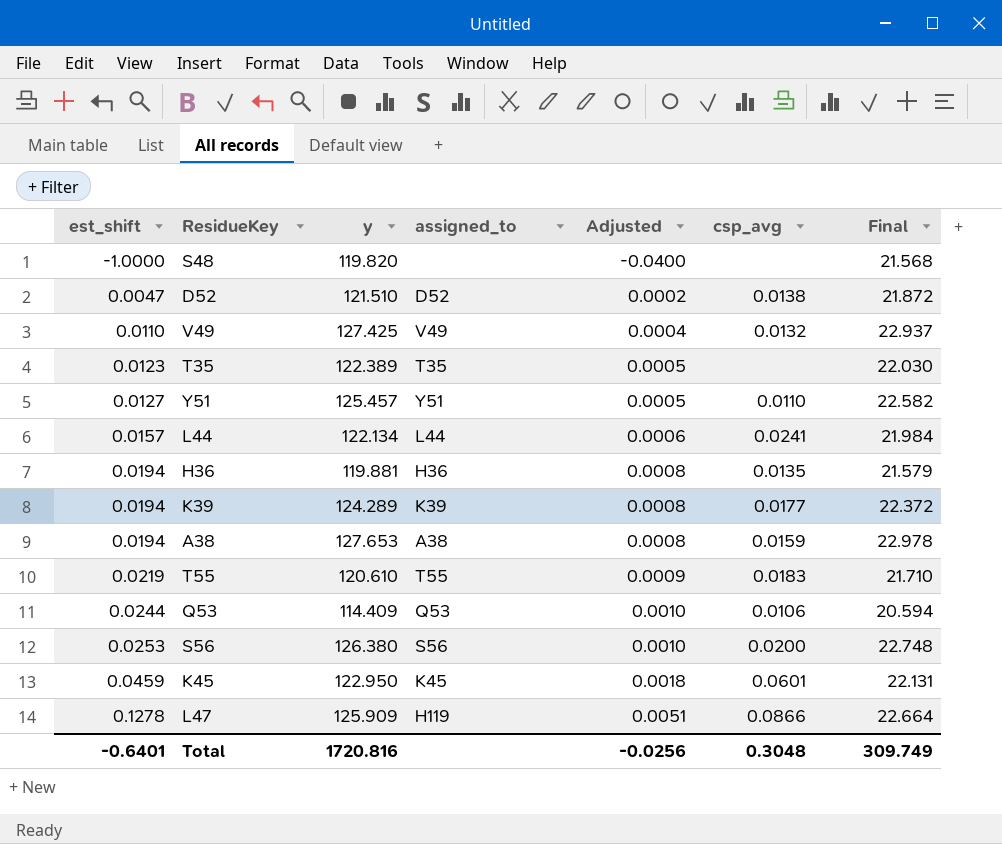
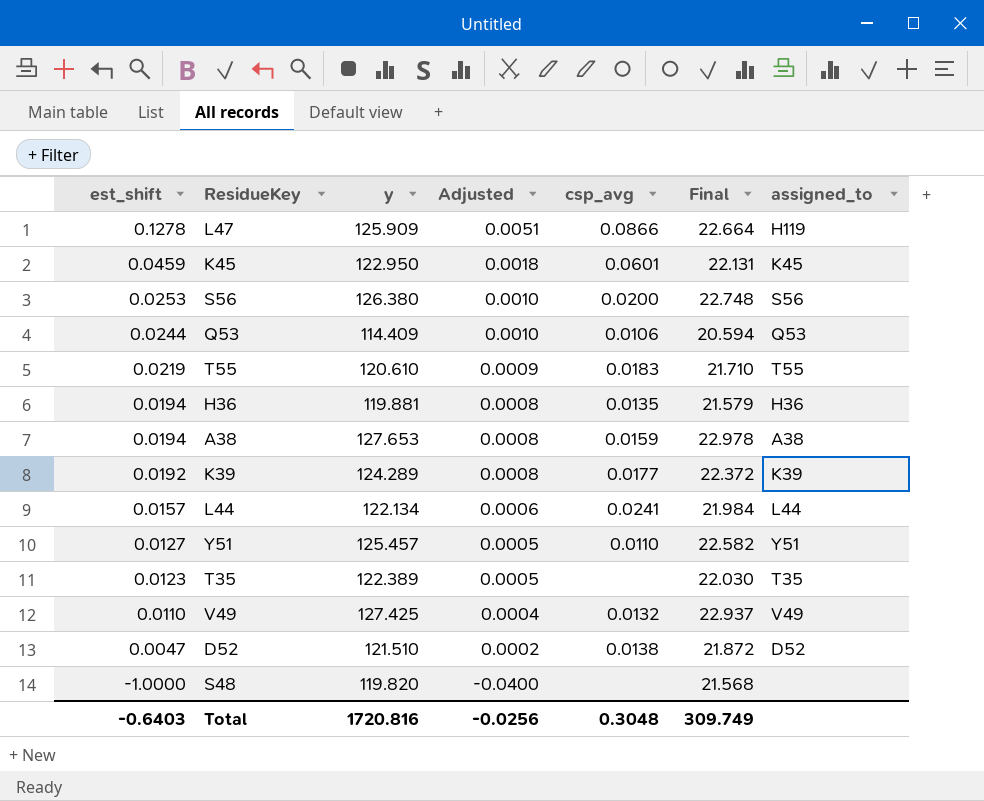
row order: est_shift ascending -> est_shift descending
column assigned_to | position: 4 -> 7
K39 | est_shift: 0.0194 -> 0.0192
Total | est_shift: -0.6401 -> -0.6403

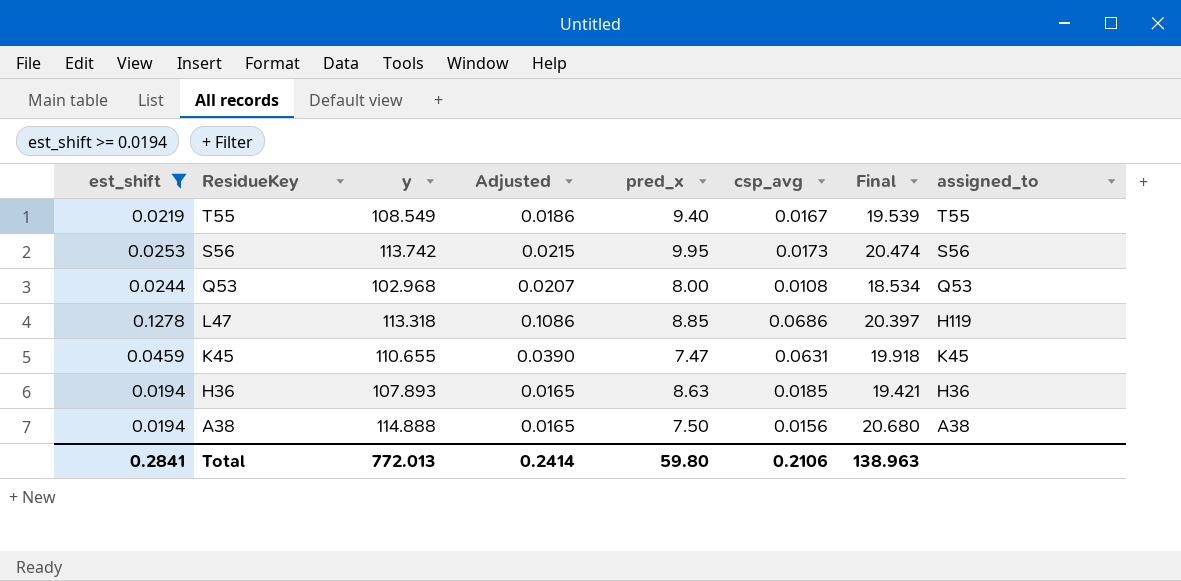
filter: none -> est_shift >= 0.0194
row order: est_shift descending -> ResidueKey descending
column Adjusted | formula: [est_shift] * 0.04 -> [est_shift] * 0.85
column pred_x | position: none -> 5
T55 | y: 120.610 -> 108.549
T55 | csp_avg: 0.0183 -> 0.0167
T55 | Final: 21.710 -> 19.539
S56 | y: 126.380 -> 113.742
S56 | csp_avg: 0.0200 -> 0.0173
S56 | Final: 22.748 -> 20.474
Q53 | y: 114.409 -> 102.968
Q53 | csp_avg: 0.0106 -> 0.0108
Q53 | Final: 20.594 -> 18.534
L47 | y: 125.909 -> 113.318
L47 | csp_avg: 0.0866 -> 0.0686
L47 | Final: 22.664 -> 20.397
K45 | y: 122.950 -> 110.655
K45 | csp_avg: 0.0601 -> 0.0631
K45 | Final: 22.131 -> 19.918
H36 | y: 119.881 -> 107.893
H36 | csp_avg: 0.0135 -> 0.0185
H36 | Final: 21.579 -> 19.421
A38 | y: 127.653 -> 114.888
A38 | csp_avg: 0.0159 -> 0.0156
A38 | Final: 22.978 -> 20.680
Total | est_shift: -0.6403 -> 0.2841
Total | y: 1720.816 -> 772.013
Total | Adjusted: -0.0256 -> 0.2414
Total | csp_avg: 0.3048 -> 0.2106
Total | Final: 309.749 -> 138.963

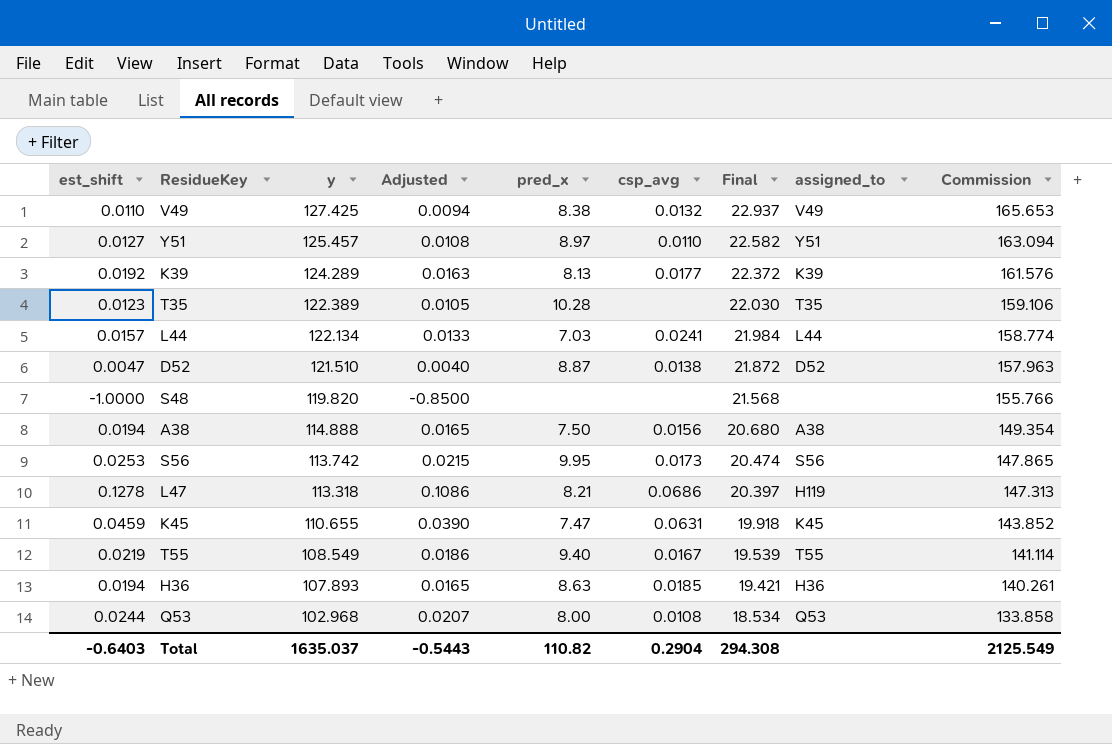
filter: est_shift >= 0.0194 -> none
row order: ResidueKey descending -> y descending
column Commission | formula: none -> [y] * 1.3
L47 | pred_x: 8.85 -> 8.21
Total | est_shift: 0.2841 -> -0.6403
Total | y: 772.013 -> 1635.037
Total | Adjusted: 0.2414 -> -0.5443
Total | pred_x: 59.80 -> 110.82
Total | csp_avg: 0.2106 -> 0.2904
Total | Final: 138.963 -> 294.308

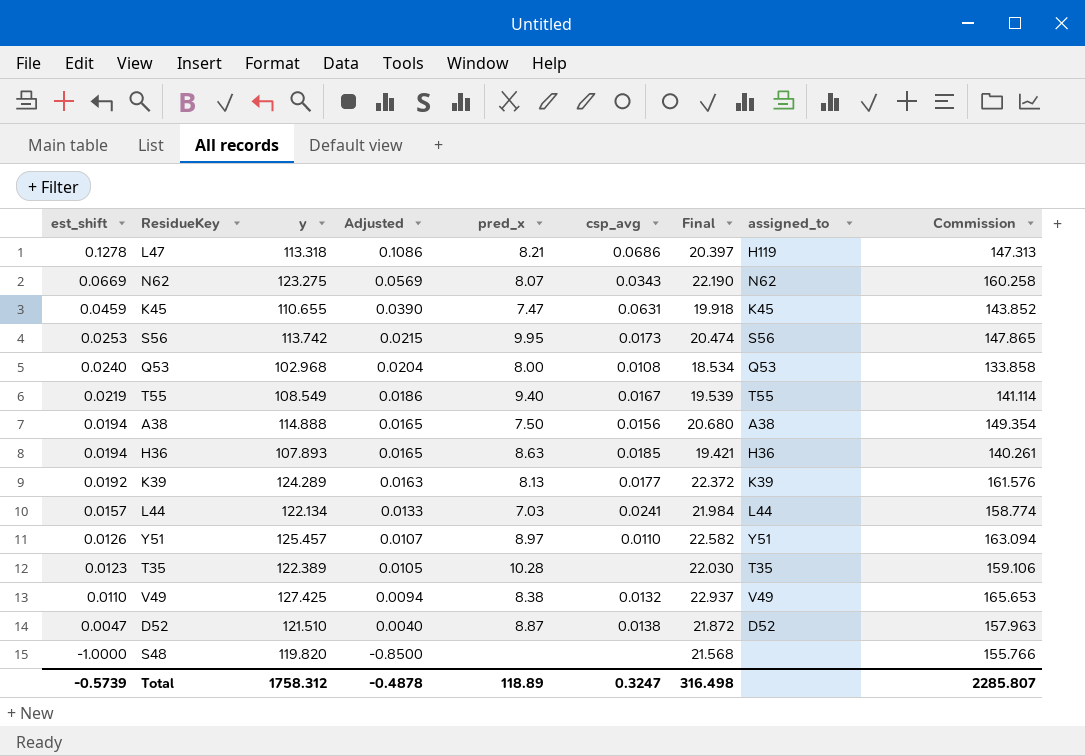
row order: y descending -> est_shift descending
row N62: none -> 0.0669 | 123.275 | 0.0569 | 8.07 | 0.0343 | 22.190 | N62 | 160.258
Q53 | est_shift: 0.0244 -> 0.0240
Q53 | Adjusted: 0.0207 -> 0.0204
Y51 | est_shift: 0.0127 -> 0.0126
Y51 | Adjusted: 0.0108 -> 0.0107
Total | est_shift: -0.6403 -> -0.5739
Total | y: 1635.037 -> 1758.312
Total | Adjusted: -0.5443 -> -0.4878
Total | pred_x: 110.82 -> 118.89
Total | csp_avg: 0.2904 -> 0.3247
Total | Final: 294.308 -> 316.498
Total | Commission: 2125.549 -> 2285.807

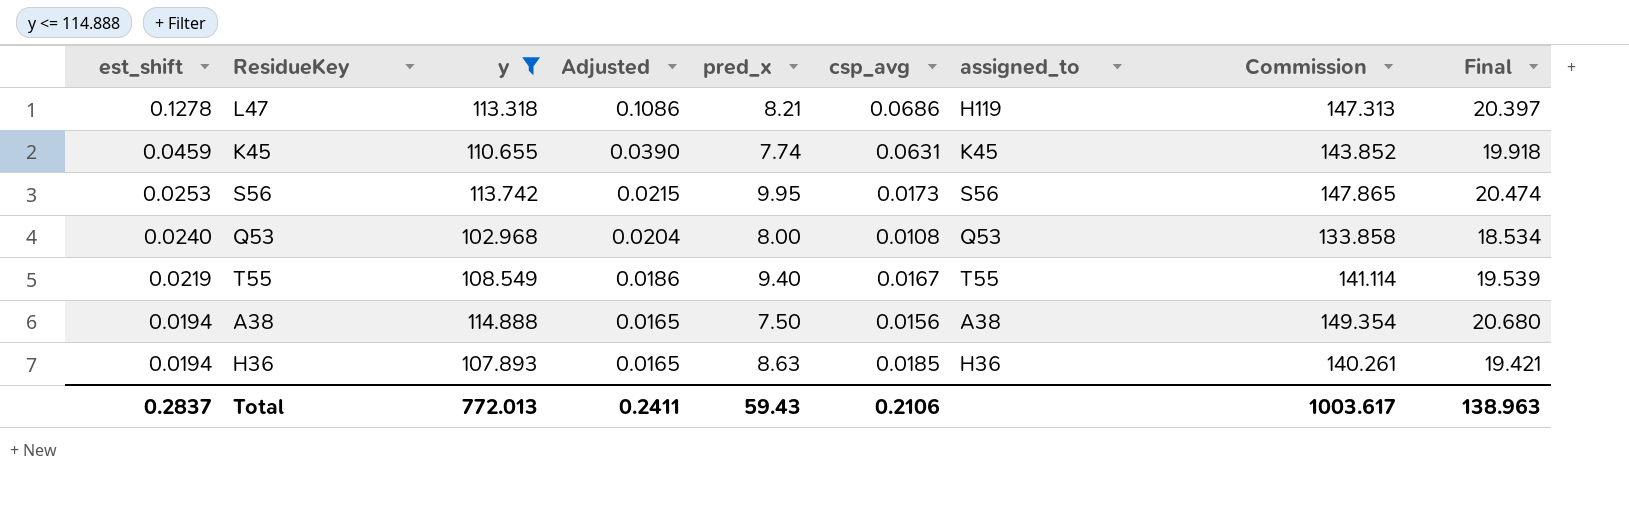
filter: none -> y <= 114.888
column Final | position: 7 -> 9
K45 | pred_x: 7.47 -> 7.74
Total | est_shift: -0.5739 -> 0.2837
Total | y: 1758.312 -> 772.013
Total | Adjusted: -0.4878 -> 0.2411
Total | pred_x: 118.89 -> 59.43
Total | csp_avg: 0.3247 -> 0.2106
Total | Commission: 2285.807 -> 1003.617
Total | Final: 316.498 -> 138.963

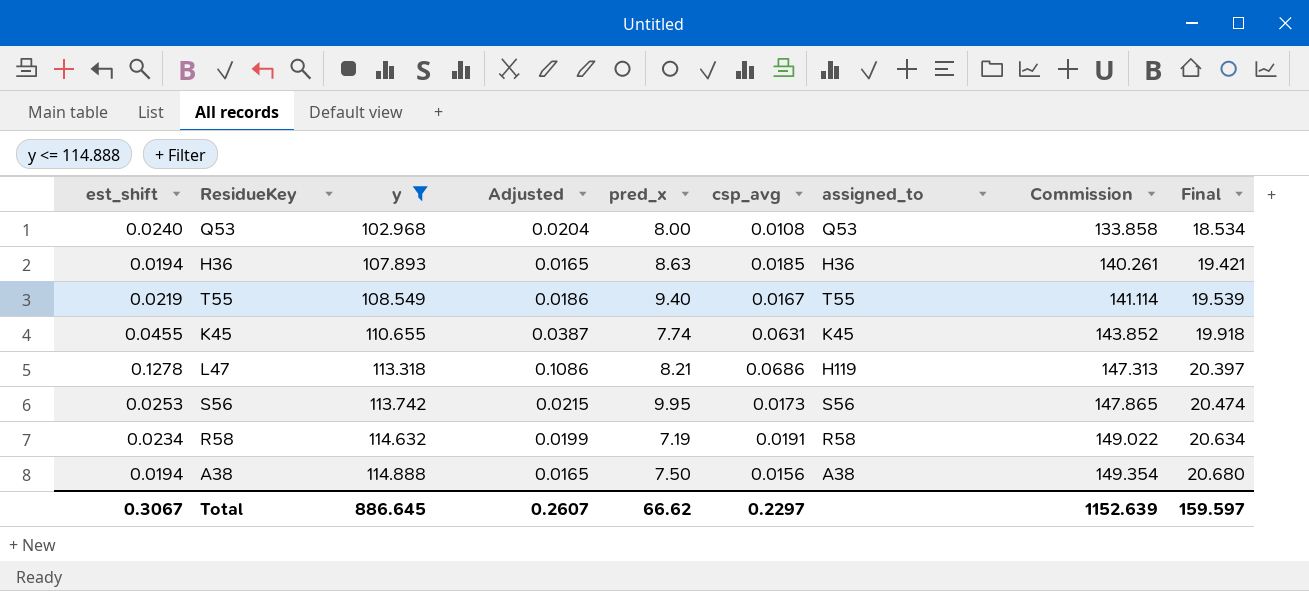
row order: est_shift descending -> y ascending
K45 | est_shift: 0.0459 -> 0.0455
K45 | Adjusted: 0.0390 -> 0.0387
row R58: none -> 0.0234 | 114.632 | 0.0199 | 7.19 | 0.0191 | R58 | 149.022 | 20.634
Total | est_shift: 0.2837 -> 0.3067
Total | y: 772.013 -> 886.645
Total | Adjusted: 0.2411 -> 0.2607
Total | pred_x: 59.43 -> 66.62
Total | csp_avg: 0.2106 -> 0.2297
Total | Commission: 1003.617 -> 1152.639
Total | Final: 138.963 -> 159.597

